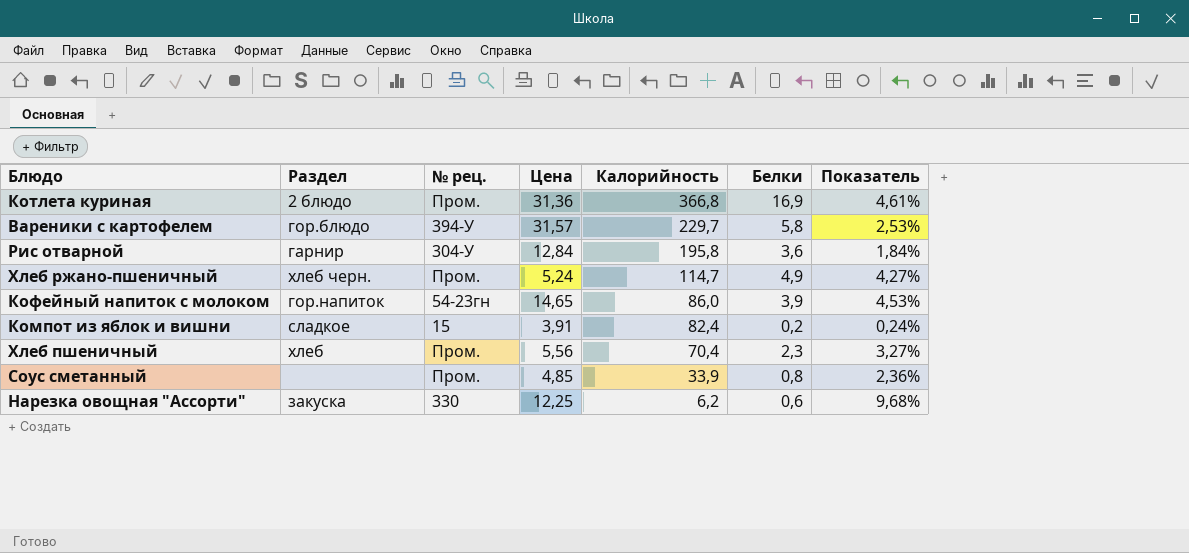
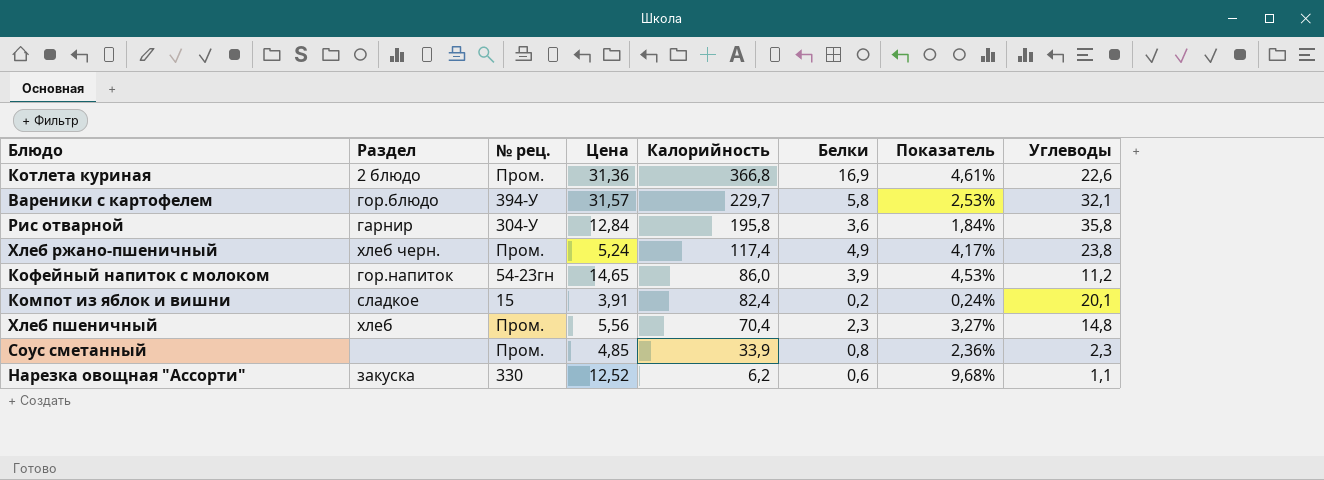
column Углеводы | position: none -> 8
Хлеб ржано-пшеничный | Калорийность: 114,7 -> 117,4
Хлеб ржано-пшеничный | Показатель: 4,27% -> 4,17%
Нарезка овощная "Ассорти" | Цена: 12,25 -> 12,52

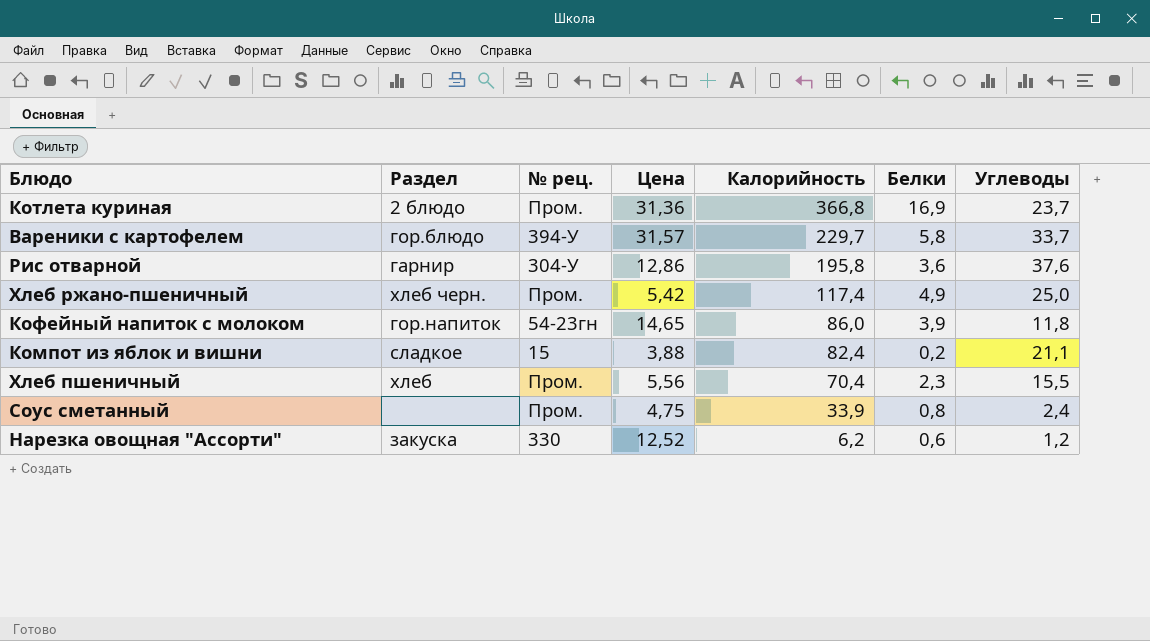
column Показатель | formula: [Белки] / [Калорийность] -> none
Котлета куриная | Углеводы: 22,6 -> 23,7
Вареники с картофелем | Углеводы: 32,1 -> 33,7
Рис отварной | Цена: 12,84 -> 12,86
Рис отварной | Углеводы: 35,8 -> 37,6
Хлеб ржано-пшеничный | Цена: 5,24 -> 5,42
Хлеб ржано-пшеничный | Углеводы: 23,8 -> 25,0
Кофейный напиток с молоком | Углеводы: 11,2 -> 11,8
Компот из яблок и вишни | Цена: 3,91 -> 3,88
Компот из яблок и вишни | Углеводы: 20,1 -> 21,1
Хлеб пшеничный | Углеводы: 14,8 -> 15,5
Соус сметанный | Цена: 4,85 -> 4,75
Соус сметанный | Углеводы: 2,3 -> 2,4
Нарезка овощная "Ассорти" | Углеводы: 1,1 -> 1,2

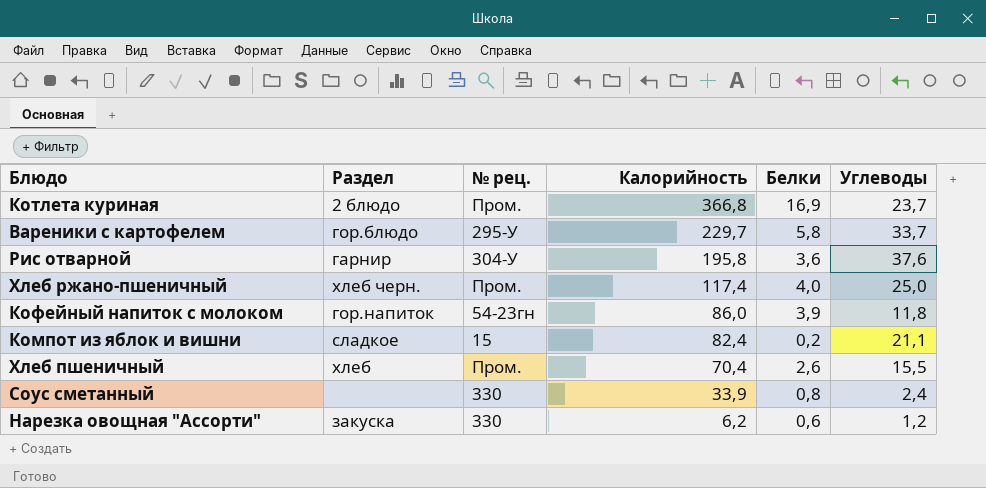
column Цена | position: 4 -> none
Вареники с картофелем | № рец.: 394-У -> 295-У
Хлеб ржано-пшеничный | Белки: 4,9 -> 4,0
Хлеб пшеничный | Белки: 2,3 -> 2,6
Соус сметанный | № рец.: Пром. -> 330

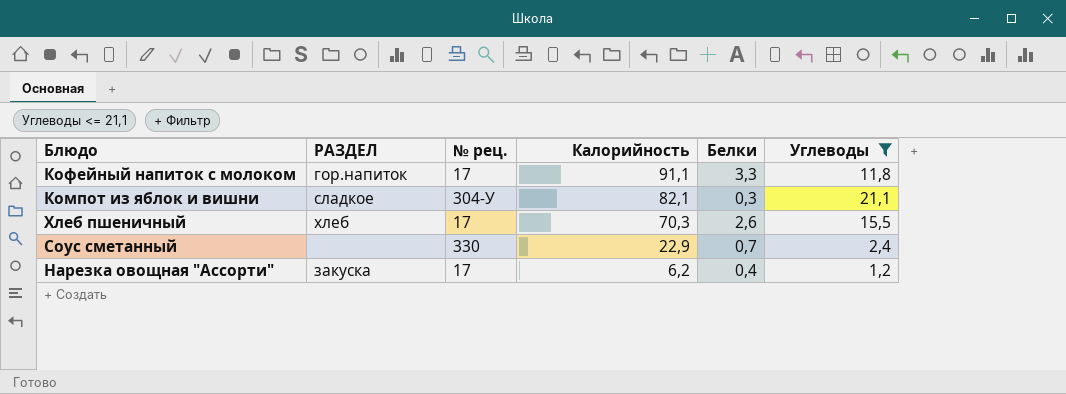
filter: none -> Углеводы <= 21,1
column name: Раздел -> РАЗДЕЛ
Кофейный напиток с молоком | № рец.: 54-23гн -> 17
Кофейный напиток с молоком | Калорийность: 86,0 -> 91,1
Кофейный напиток с молоком | Белки: 3,9 -> 3,3
Компот из яблок и вишни | № рец.: 15 -> 304-У
Компот из яблок и вишни | Калорийность: 82,4 -> 82,1
Компот из яблок и вишни | Белки: 0,2 -> 0,3
Хлеб пшеничный | № рец.: Пром. -> 17
Хлеб пшеничный | Калорийность: 70,4 -> 70,3
Соус сметанный | Калорийность: 33,9 -> 22,9
Соус сметанный | Белки: 0,8 -> 0,7
Нарезка овощная "Ассорти" | № рец.: 330 -> 17
Нарезка овощная "Ассорти" | Белки: 0,6 -> 0,4

